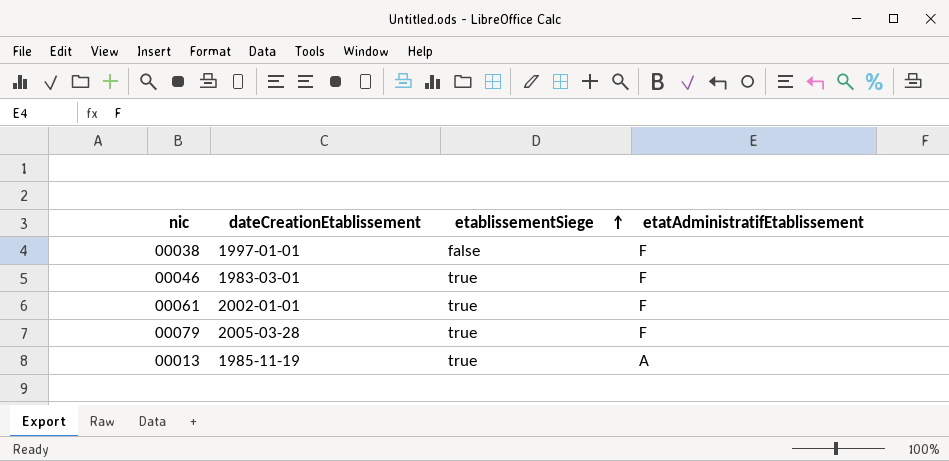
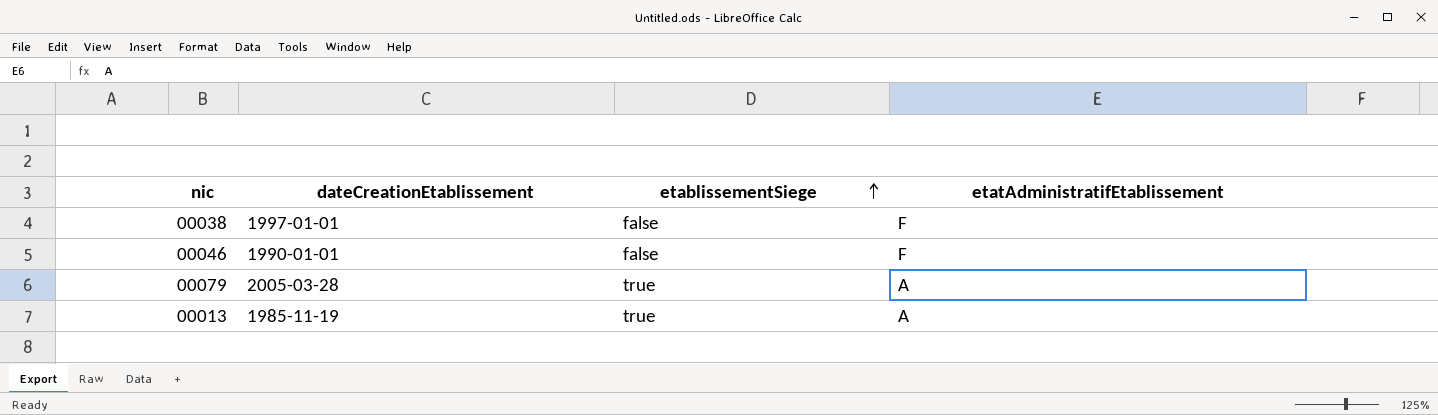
row 00061: 2002-01-01 | true | F -> none
00046 | dateCreationEtablissement: 1983-03-01 -> 1990-01-01
00046 | etablissementSiege: true -> false
00079 | etatAdministratifEtablissement: F -> A

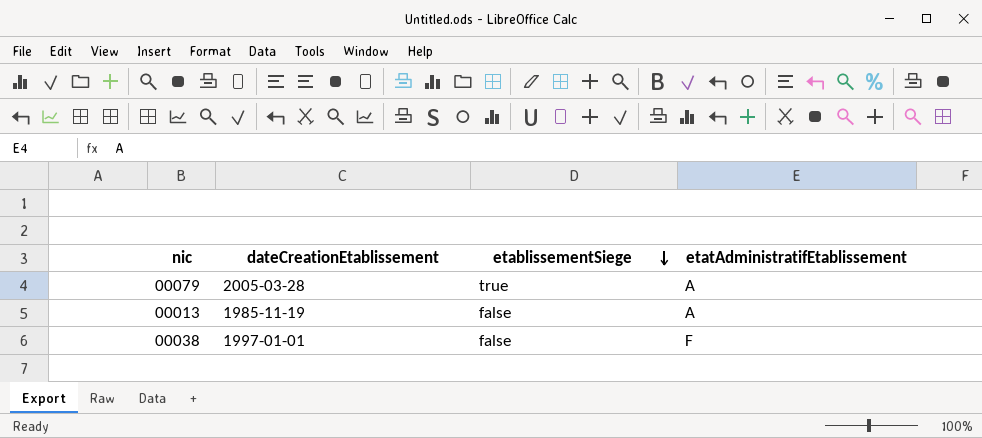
row order: etablissementSiege ascending -> etablissementSiege descending
row 00046: 1990-01-01 | false | F -> none
00013 | etablissementSiege: true -> false

